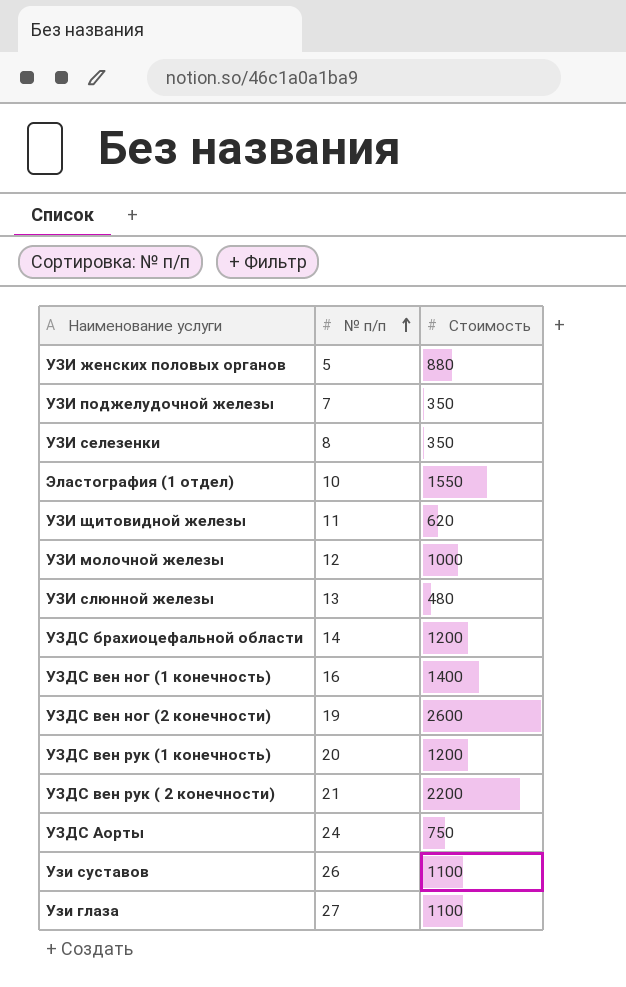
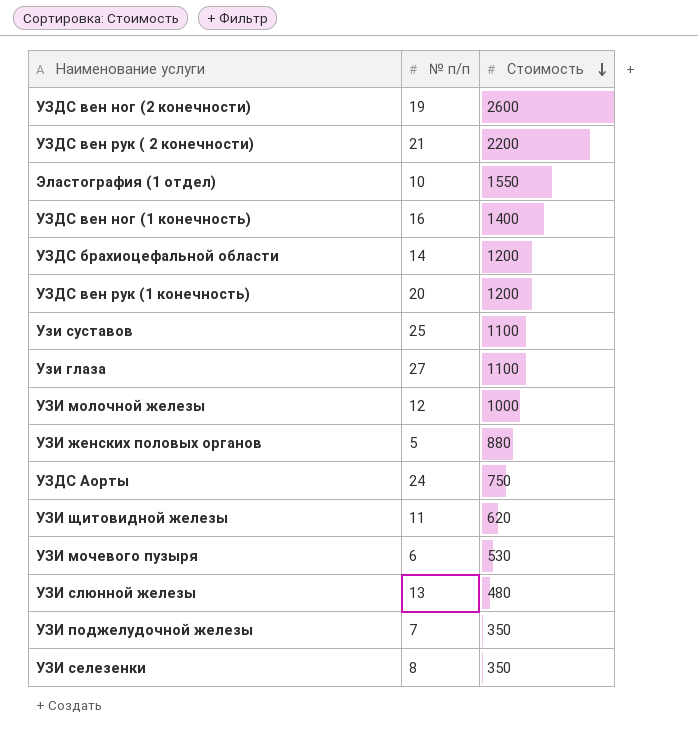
row order: № п/п ascending -> Стоимость descending
Узи суставов | № п/п: 26 -> 25
row УЗИ мочевого пузыря: none -> 6 | 530

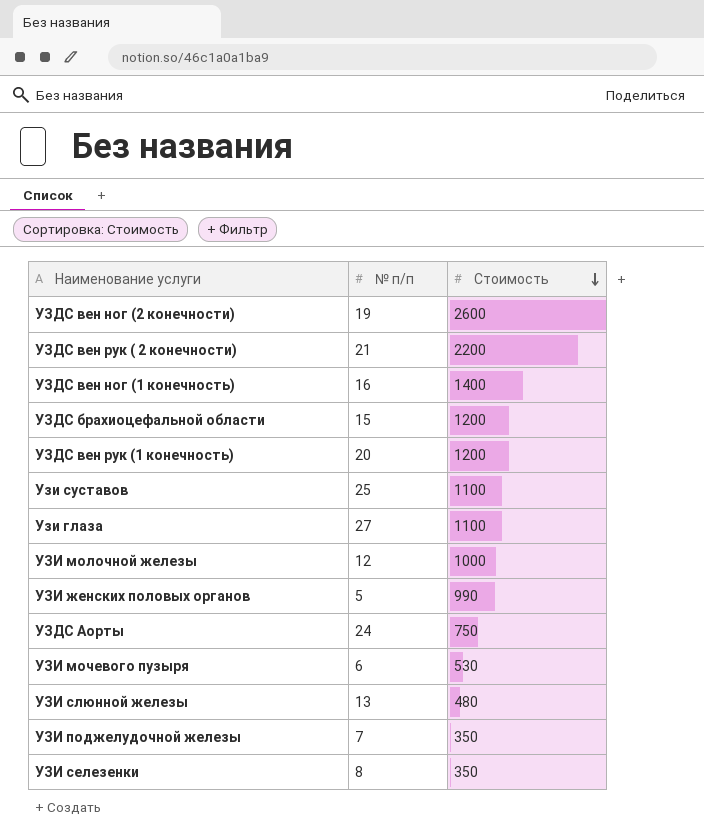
row Эластография (1 отдел): 10 | 1550 -> none
row УЗИ щитовидной железы: 11 | 620 -> none
УЗДС брахиоцефальной области | № п/п: 14 -> 15
УЗИ женских половых органов | Стоимость: 880 -> 990

